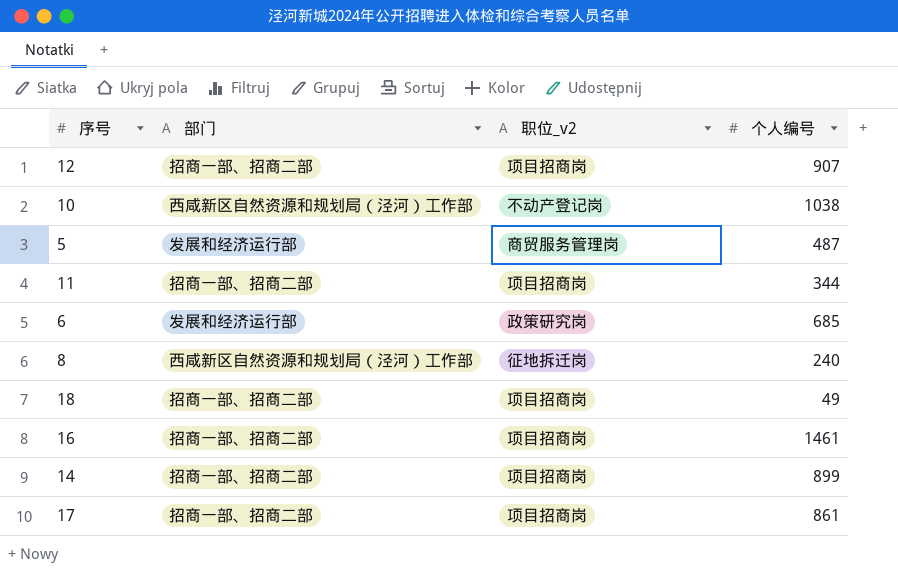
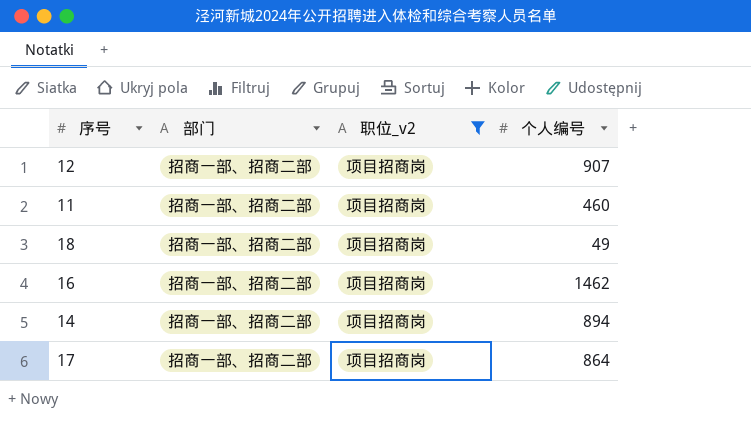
filter: none -> 职位_v2 = 项目招商岗
11 | 个人编号: 344 -> 460
16 | 个人编号: 1461 -> 1462
14 | 个人编号: 899 -> 894
17 | 个人编号: 861 -> 864

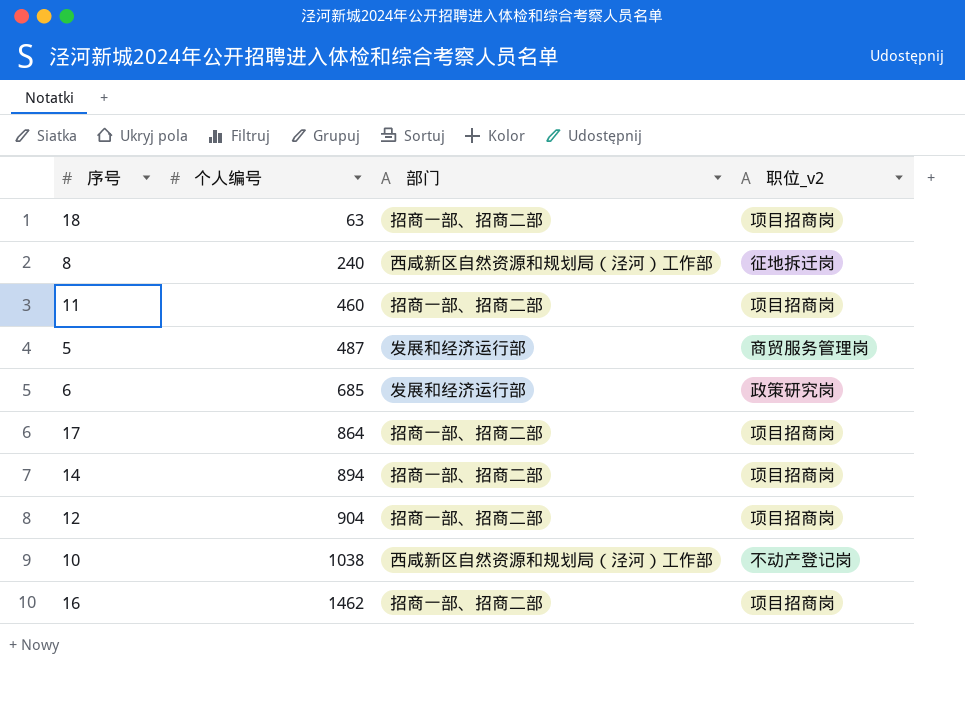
filter: 职位_v2 = 项目招商岗 -> none
row order: none -> 个人编号 ascending
column 个人编号 | position: 4 -> 2
18 | 个人编号: 49 -> 63
12 | 个人编号: 907 -> 904

